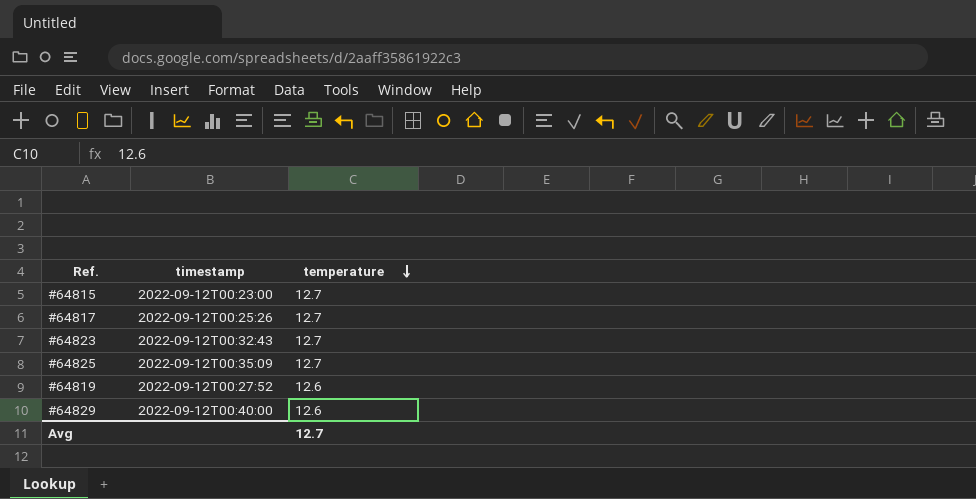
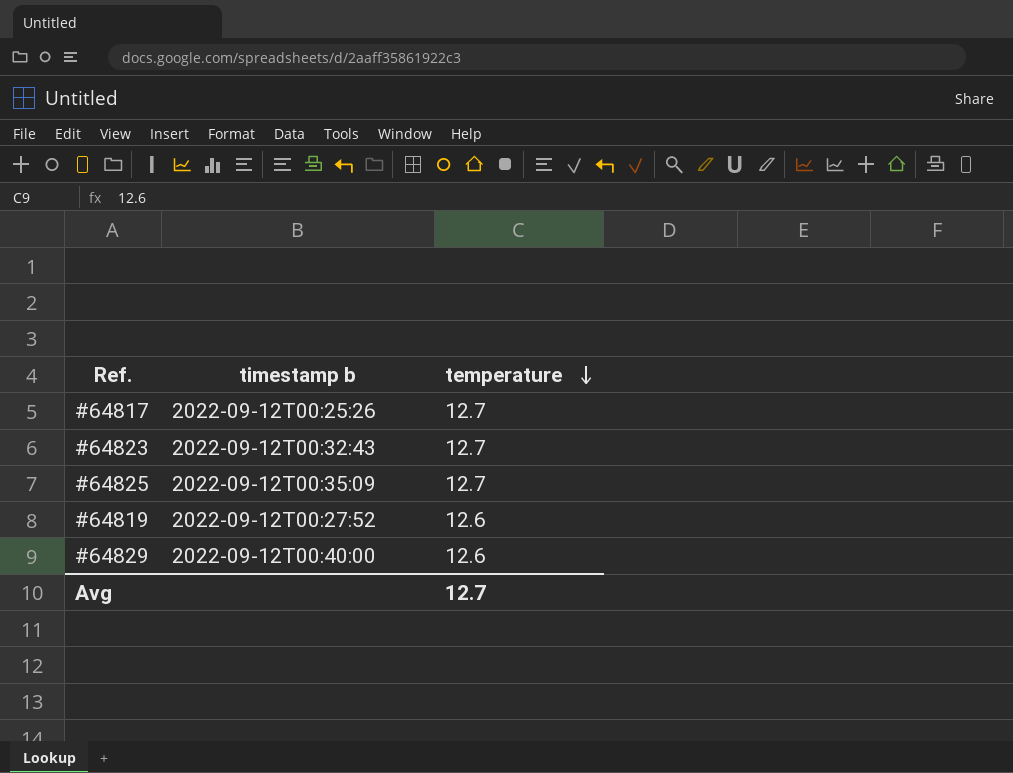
column name: timestamp -> timestamp b
row #64815: 2022-09-12T00:23:00 | 12.7 -> none

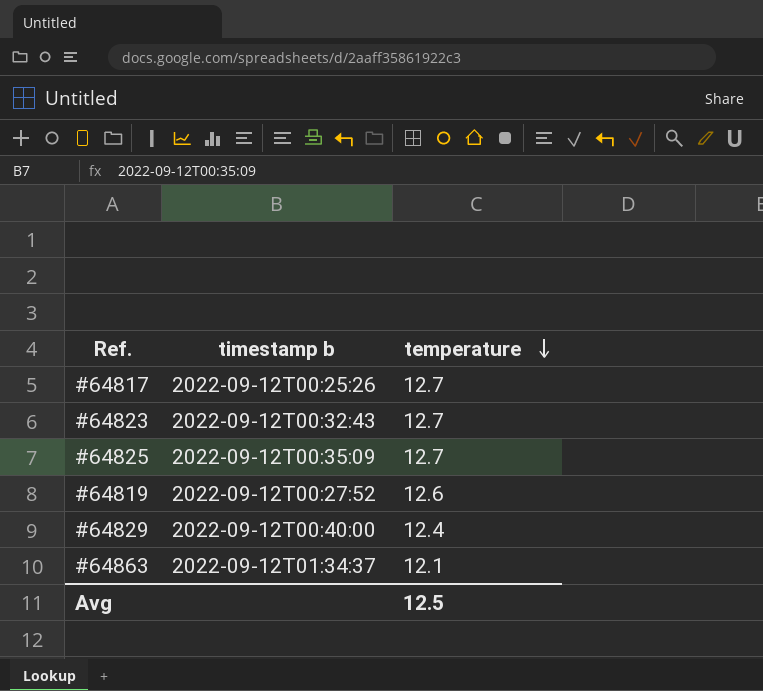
#64829 | temperature: 12.6 -> 12.4
row #64863: none -> 2022-09-12T01:34:37 | 12.1
Avg | temperature: 12.7 -> 12.5

